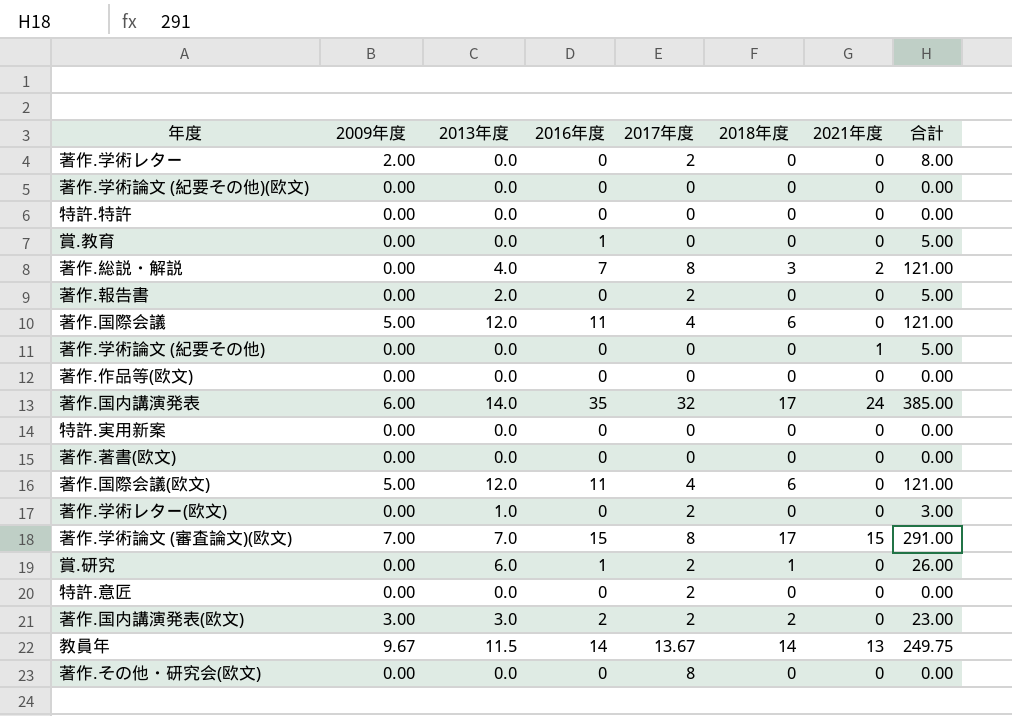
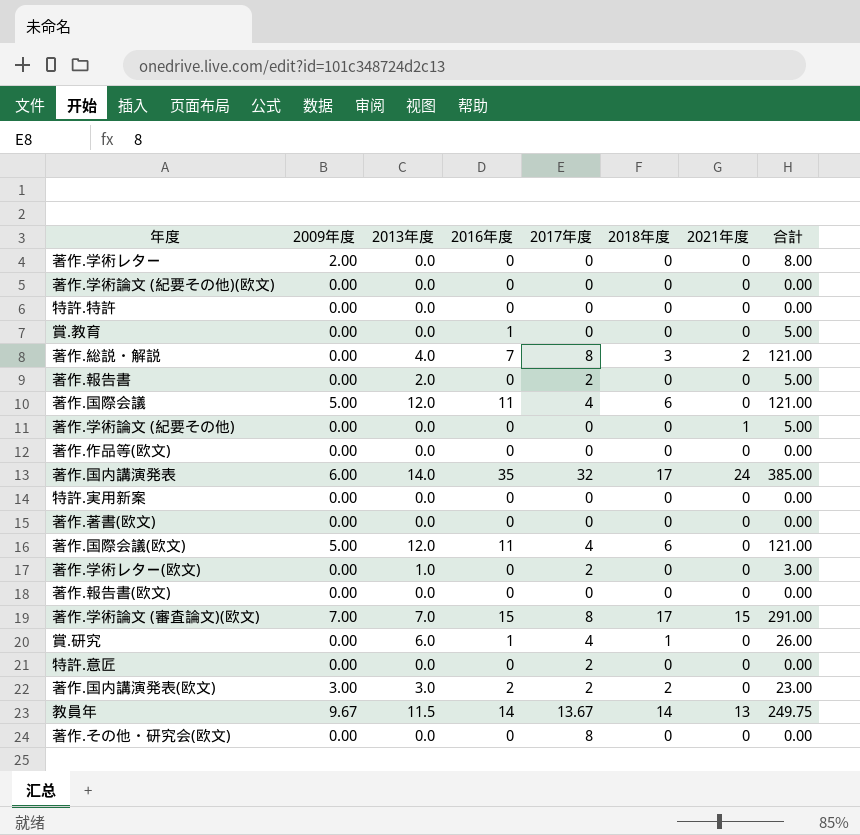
著作.学術レター | 2017年度: 2 -> 0
row 著作.報告書(欧文): none -> 0.00 | 0.0 | 0 | 0 | 0 | 0 | 0.00
賞.研究 | 2017年度: 2 -> 4

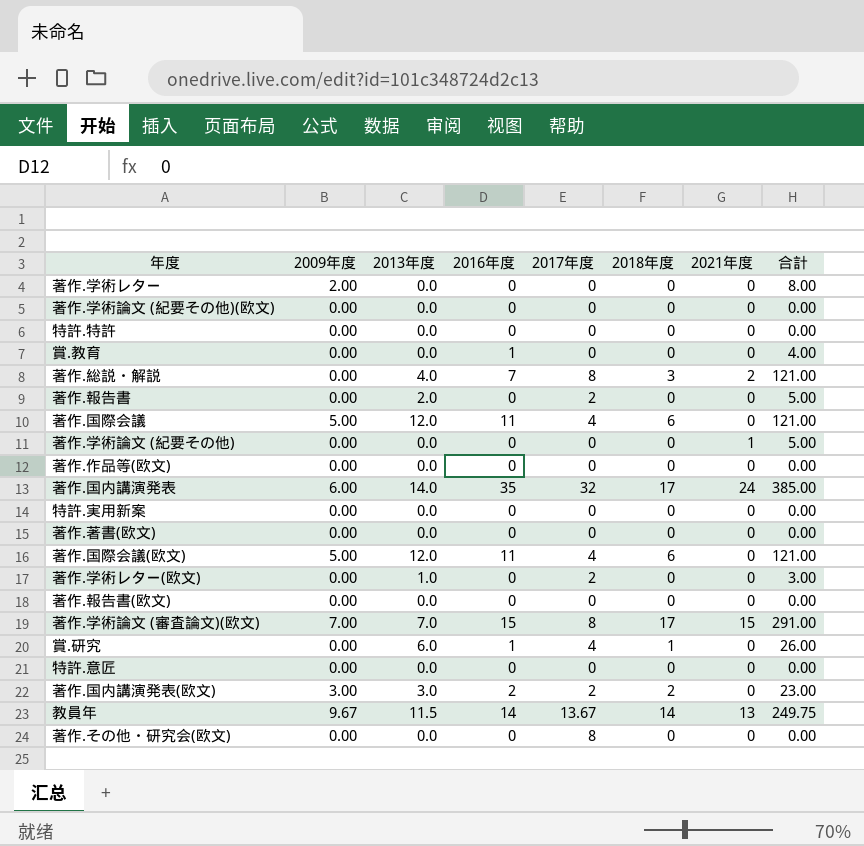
賞.教育 | 合計: 5.00 -> 4.00
特許.意匠 | 2017年度: 2 -> 0

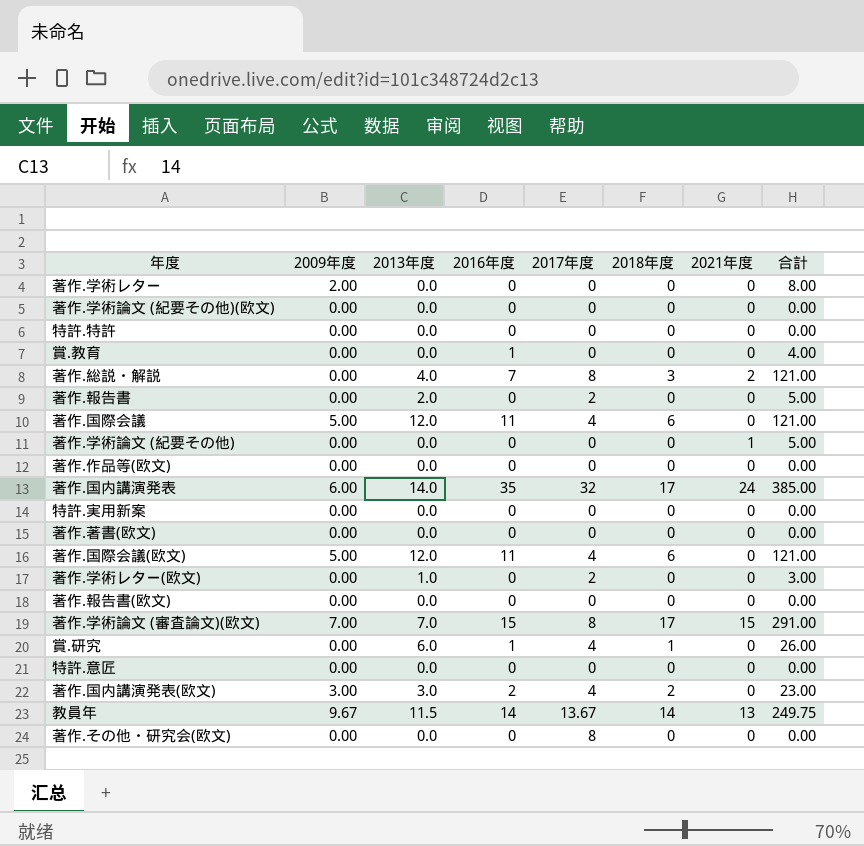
著作.国内講演発表(欧文) | 2017年度: 2 -> 4

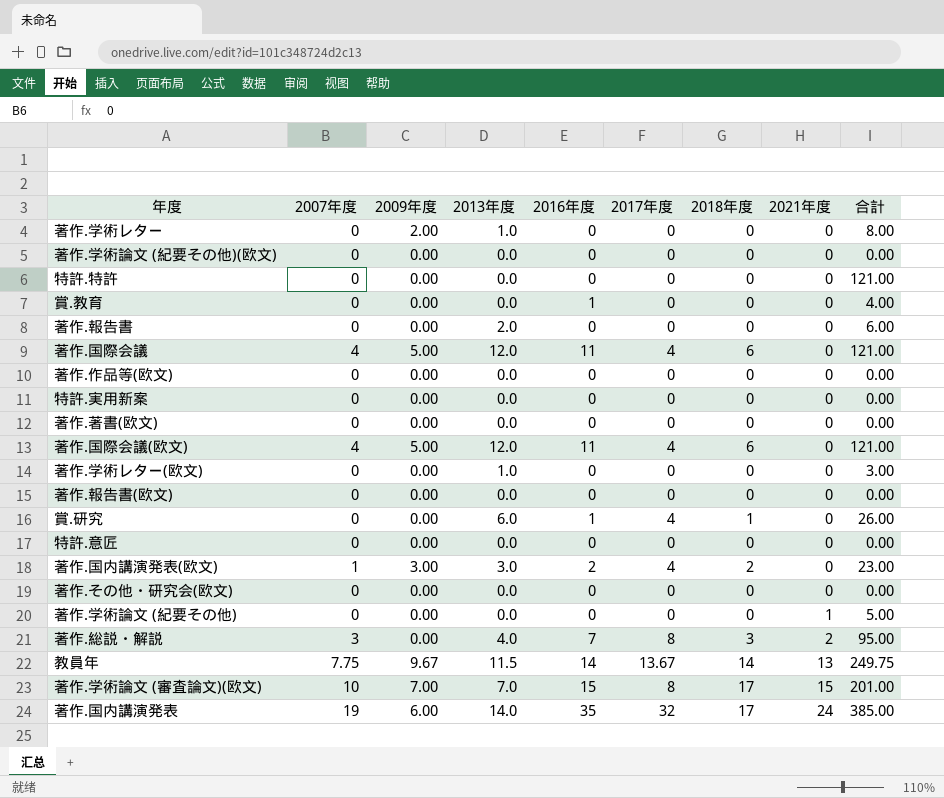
row order: none -> 2021年度 ascending
column 2007年度 | position: none -> 2
著作.学術レター | 2013年度: 0.0 -> 1.0
特許.特許 | 合計: 0.00 -> 121.00
著作.報告書 | 2017年度: 2 -> 0
著作.報告書 | 合計: 5.00 -> 6.00
著作.学術レター(欧文) | 2017年度: 2 -> 0
著作.その他・研究会(欧文) | 2017年度: 8 -> 0
著作.総説・解説 | 合計: 121.00 -> 95.00
著作.学術論文 (審査論文)(欧文) | 合計: 291.00 -> 201.00

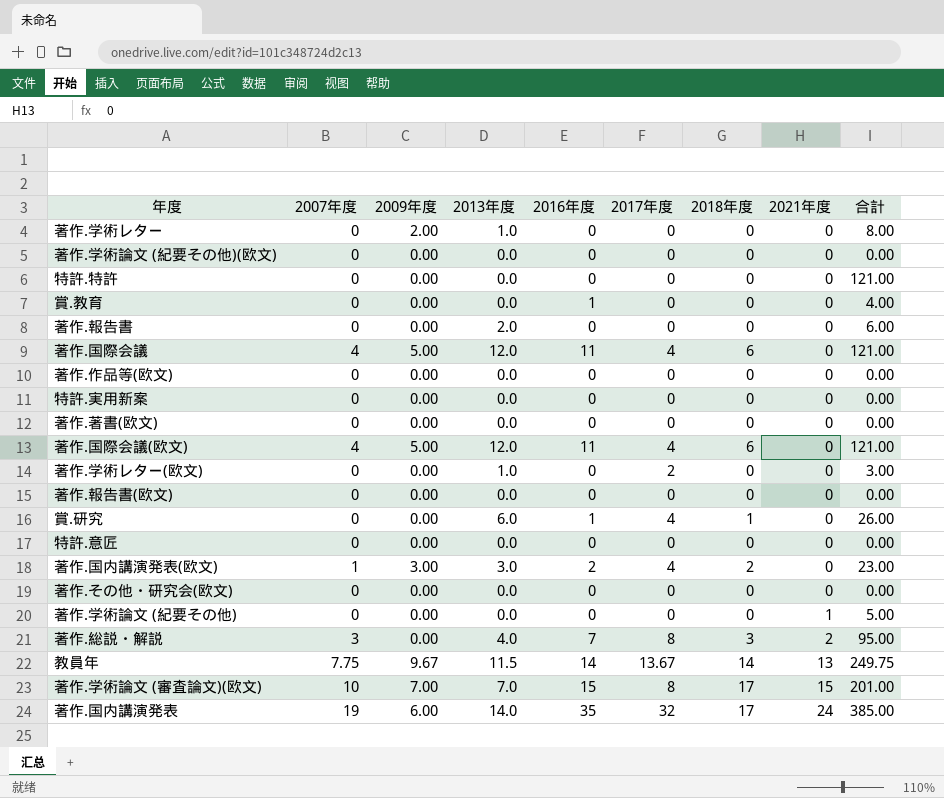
著作.学術レター(欧文) | 2017年度: 0 -> 2

